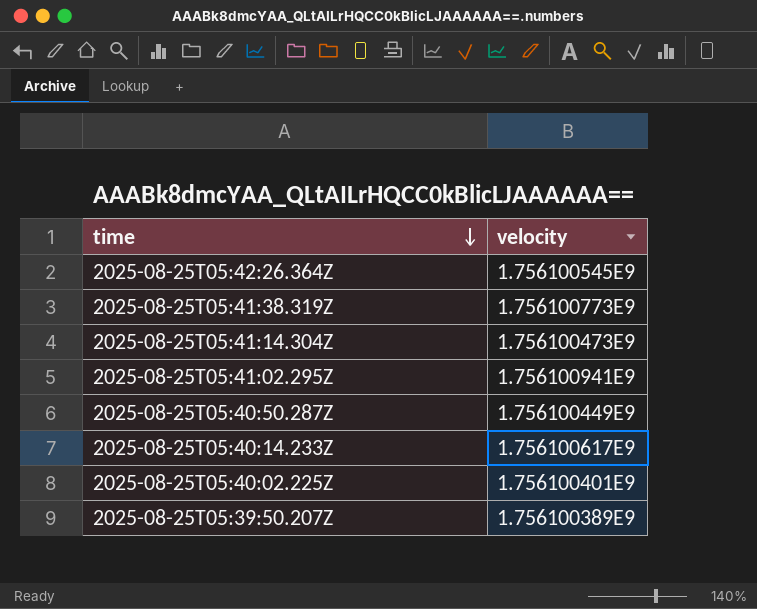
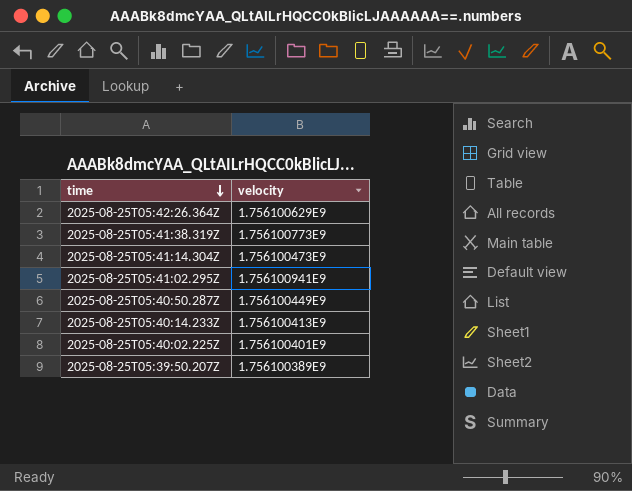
2025-08-25T05:42:26.364Z | velocity: 1.756100545E9 -> 1.756100629E9
2025-08-25T05:40:14.233Z | velocity: 1.756100617E9 -> 1.756100413E9

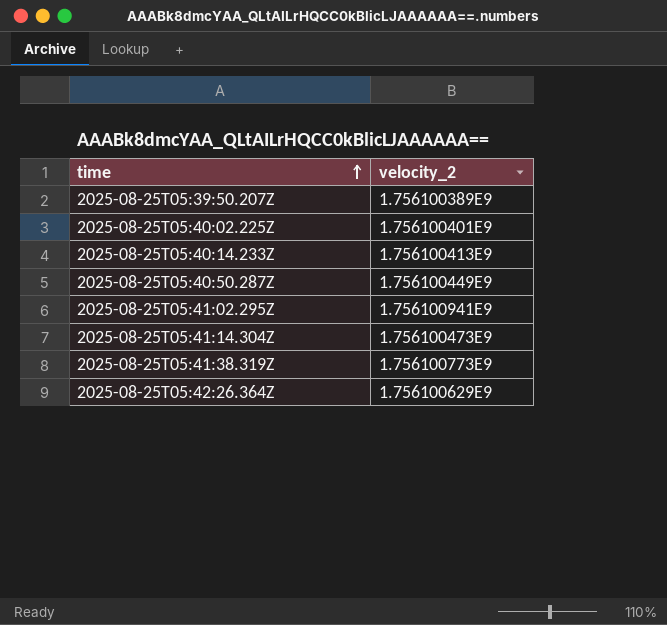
row order: time descending -> time ascending
column name: velocity -> velocity_2

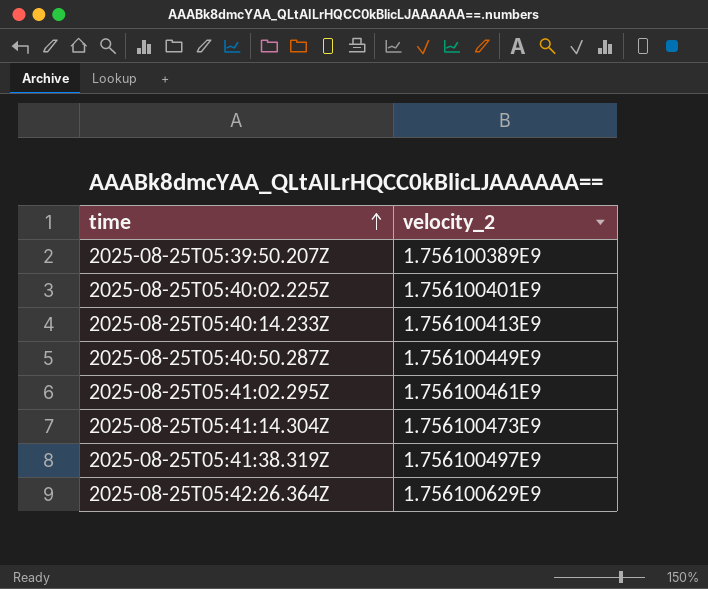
2025-08-25T05:41:02.295Z | velocity_2: 1.756100941E9 -> 1.756100461E9
2025-08-25T05:41:38.319Z | velocity_2: 1.756100773E9 -> 1.756100497E9

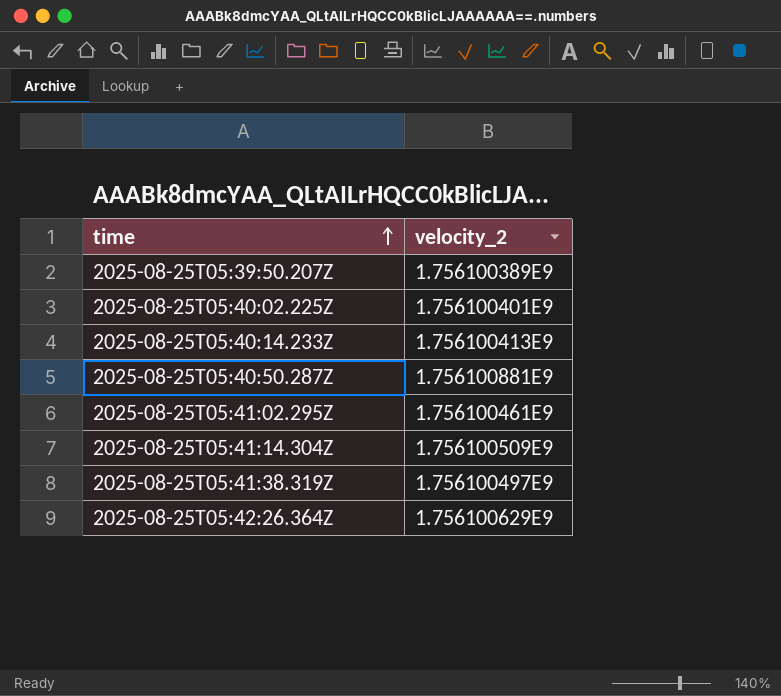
2025-08-25T05:40:50.287Z | velocity_2: 1.756100449E9 -> 1.756100881E9
2025-08-25T05:41:14.304Z | velocity_2: 1.756100473E9 -> 1.756100509E9

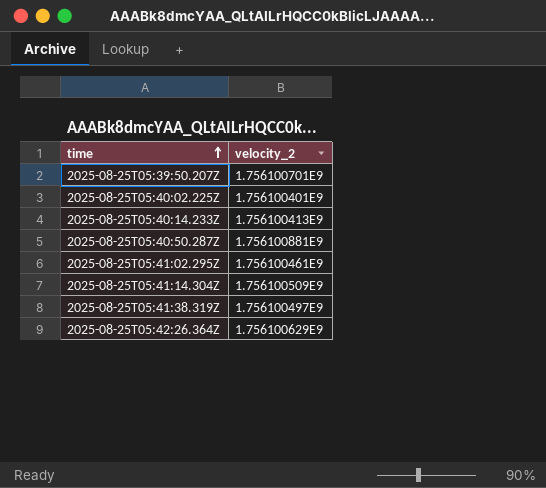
2025-08-25T05:39:50.207Z | velocity_2: 1.756100389E9 -> 1.756100701E9

